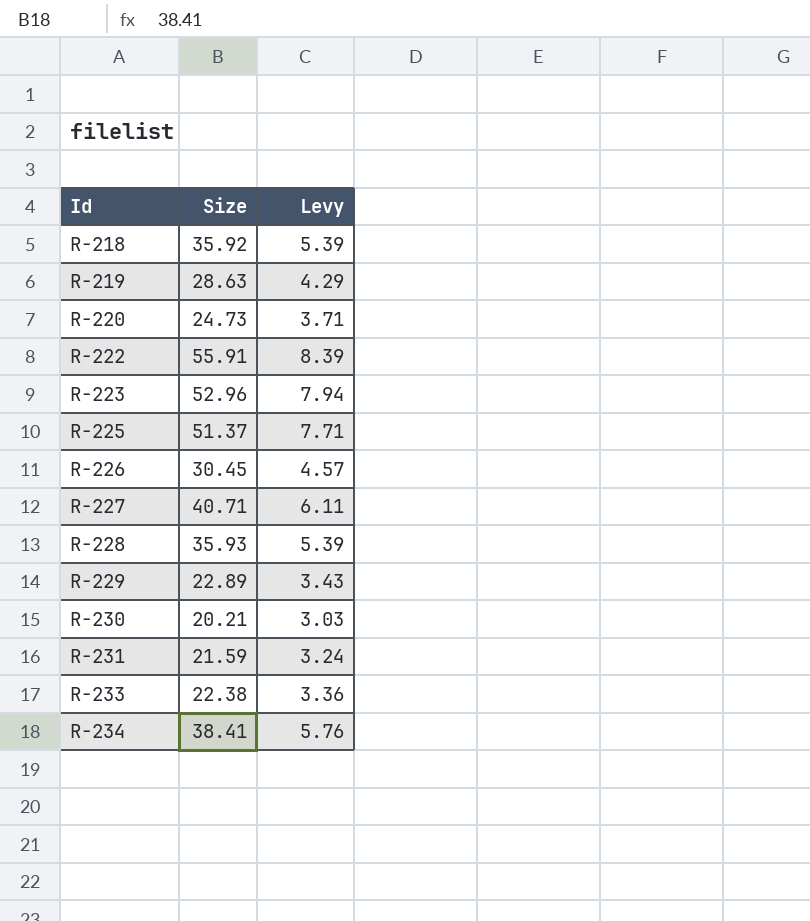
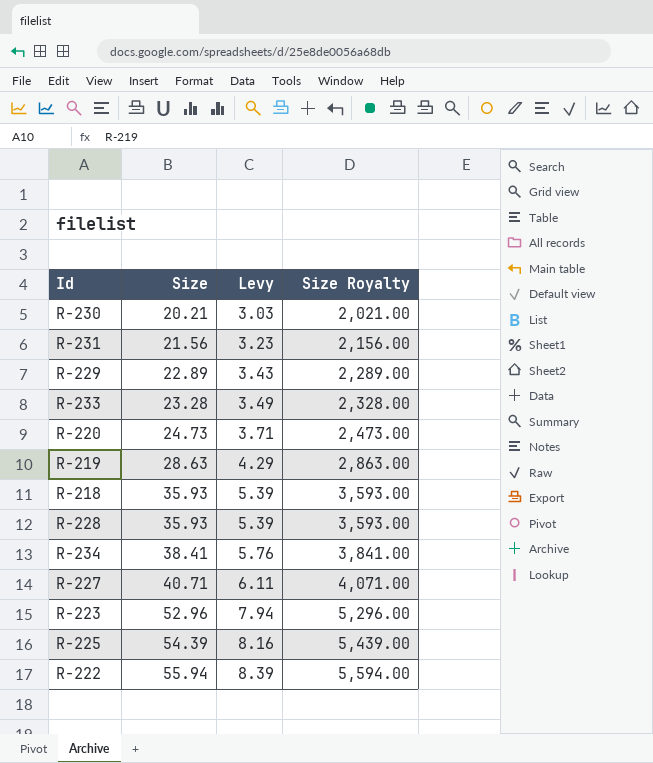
row order: Id ascending -> Size ascending
column Size Royalty | formula: none -> [Size] * 100
row R-226: 30.45 | 4.57 -> none
R-231 | Size: 21.59 -> 21.56
R-231 | Levy: 3.24 -> 3.23
R-233 | Size: 22.38 -> 23.28
R-233 | Levy: 3.36 -> 3.49
R-218 | Size: 35.92 -> 35.93
R-225 | Size: 51.37 -> 54.39
R-225 | Levy: 7.71 -> 8.16
R-222 | Size: 55.91 -> 55.94

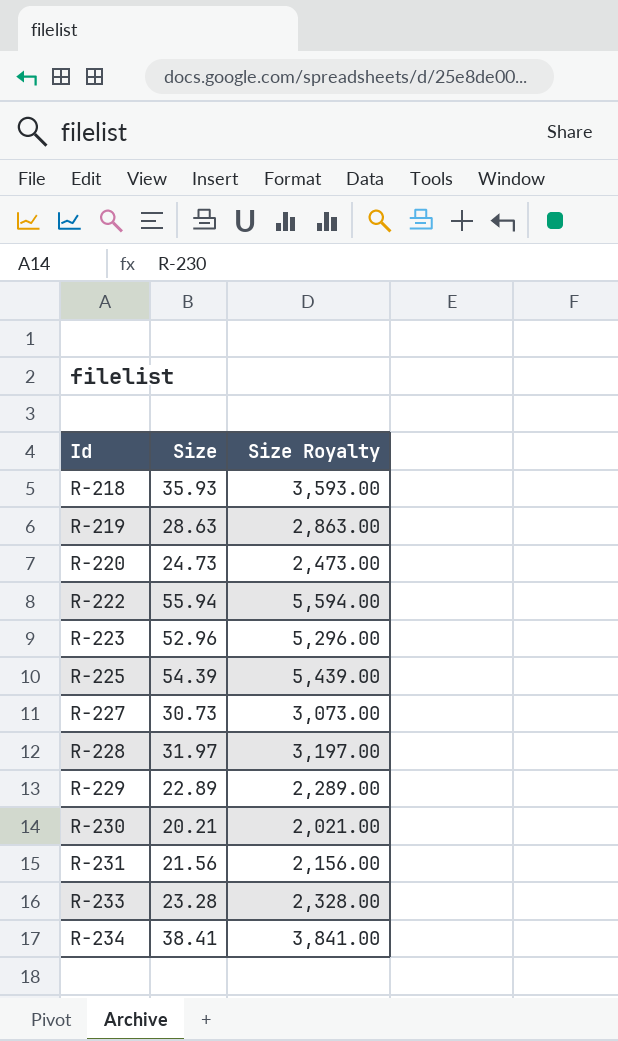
row order: Size ascending -> Id ascending
column Levy | formula: [Size] * 0.15 -> none
R-227 | Size: 40.71 -> 30.73
R-227 | Size Royalty: 4,071.00 -> 3,073.00
R-228 | Size: 35.93 -> 31.97
R-228 | Size Royalty: 3,593.00 -> 3,197.00

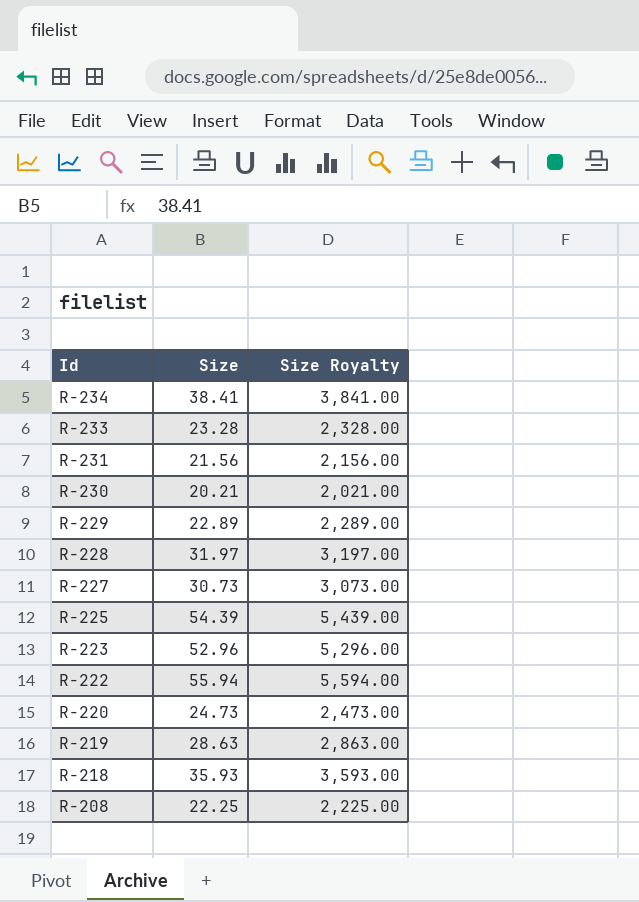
row order: Id ascending -> Id descending
row R-208: none -> 22.25 | 2,225.00

